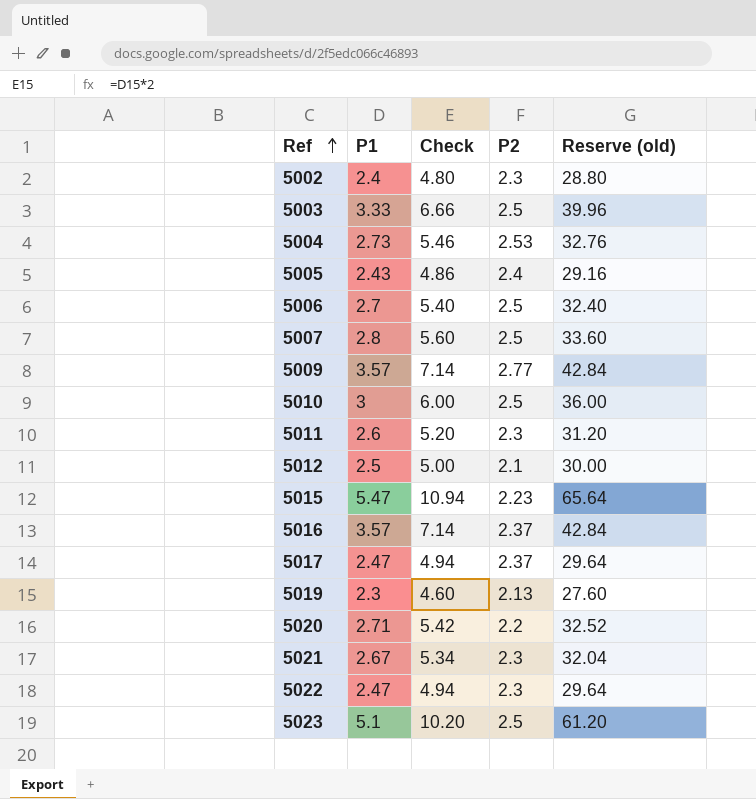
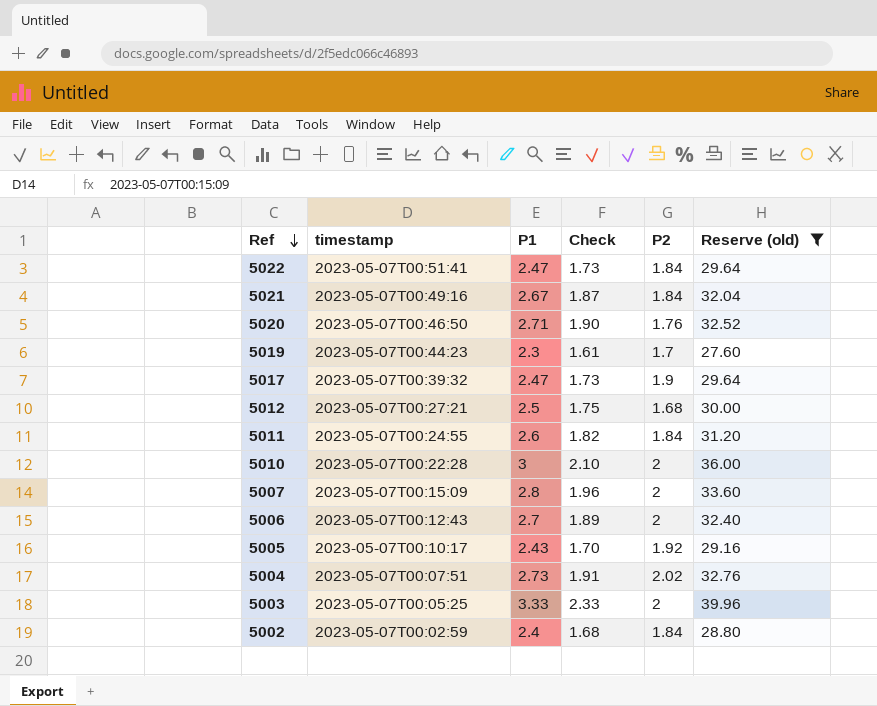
filter: none -> Reserve (old) <= 39.96
row order: Ref ascending -> Ref descending
column timestamp | position: none -> 2
column Check | formula: [P1] * 2 -> [P1] * 0.7
5022 | P2: 2.3 -> 1.84
5021 | P2: 2.3 -> 1.84
5020 | P2: 2.2 -> 1.76
5019 | P2: 2.13 -> 1.7
5017 | P2: 2.37 -> 1.9
5012 | P2: 2.1 -> 1.68
5011 | P2: 2.3 -> 1.84
5010 | P2: 2.5 -> 2
5007 | P2: 2.5 -> 2
5006 | P2: 2.5 -> 2
5005 | P2: 2.4 -> 1.92
5004 | P2: 2.53 -> 2.02
5003 | P2: 2.5 -> 2
5002 | P2: 2.3 -> 1.84

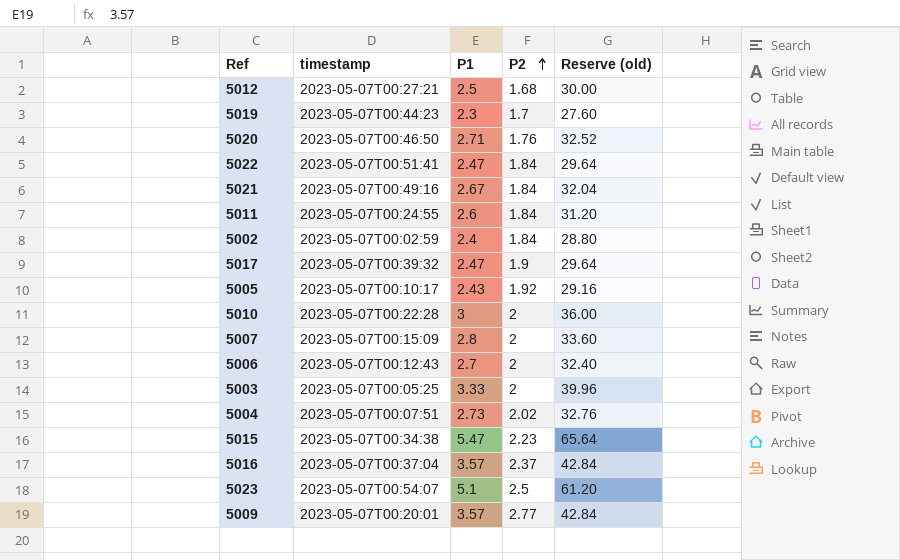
filter: Reserve (old) <= 39.96 -> none
row order: Ref descending -> P2 ascending
column Check | formula: [P1] * 0.7 -> none

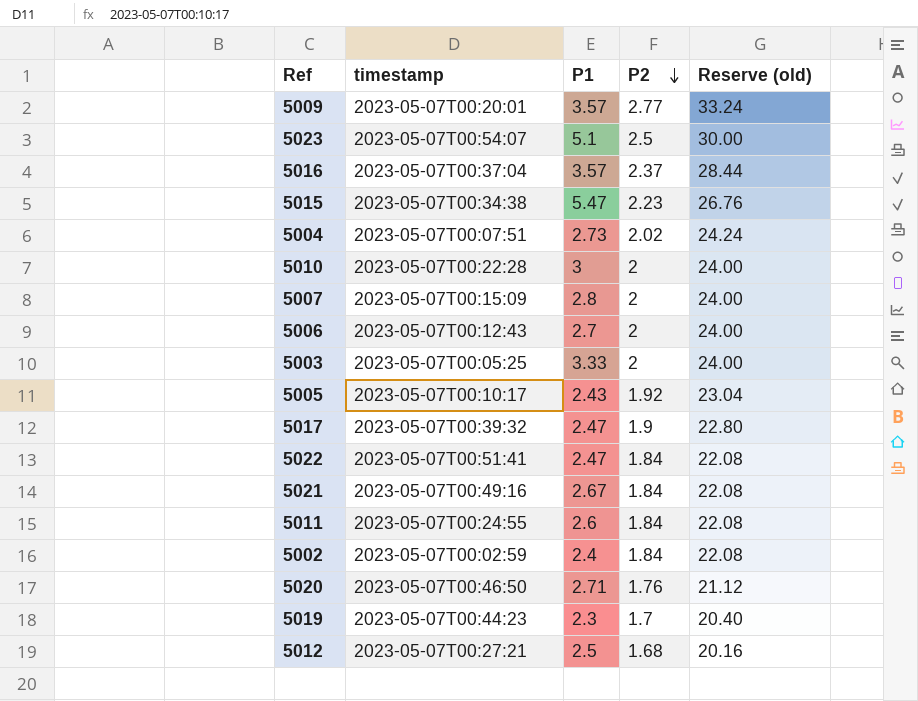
row order: P2 ascending -> P2 descending
column Reserve (old) | formula: [P1] * 12 -> [P2] * 12

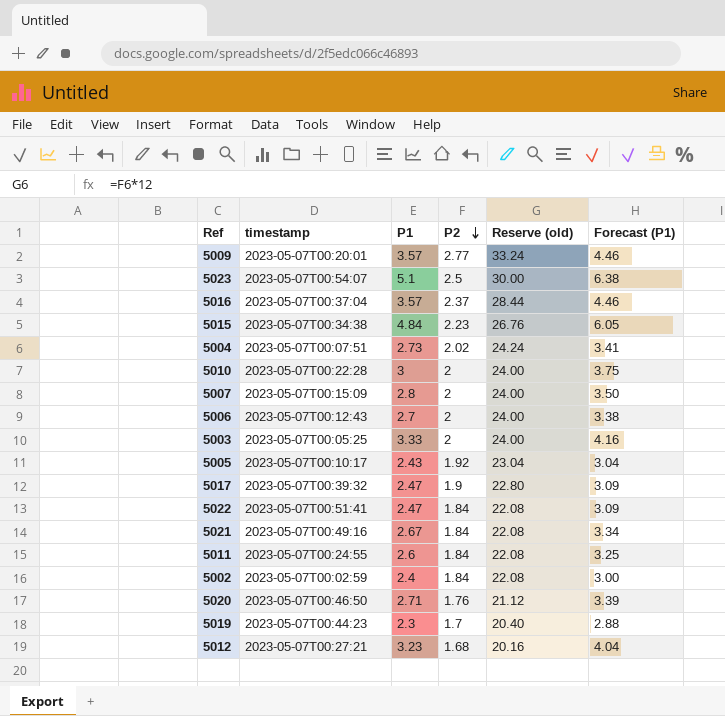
column Forecast (P1) | formula: none -> [P1] * 1.25
5015 | P1: 5.47 -> 4.84
5012 | P1: 2.5 -> 3.23

